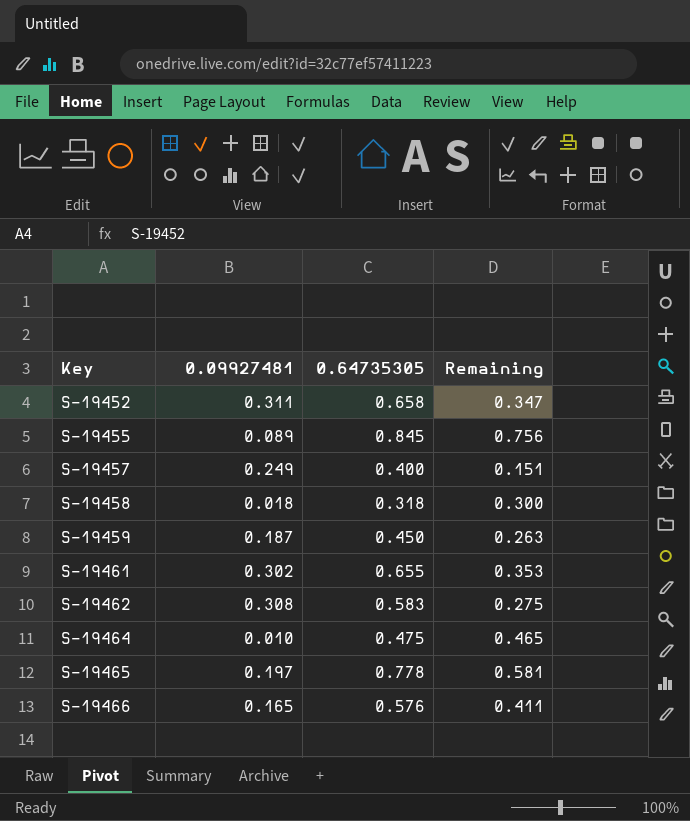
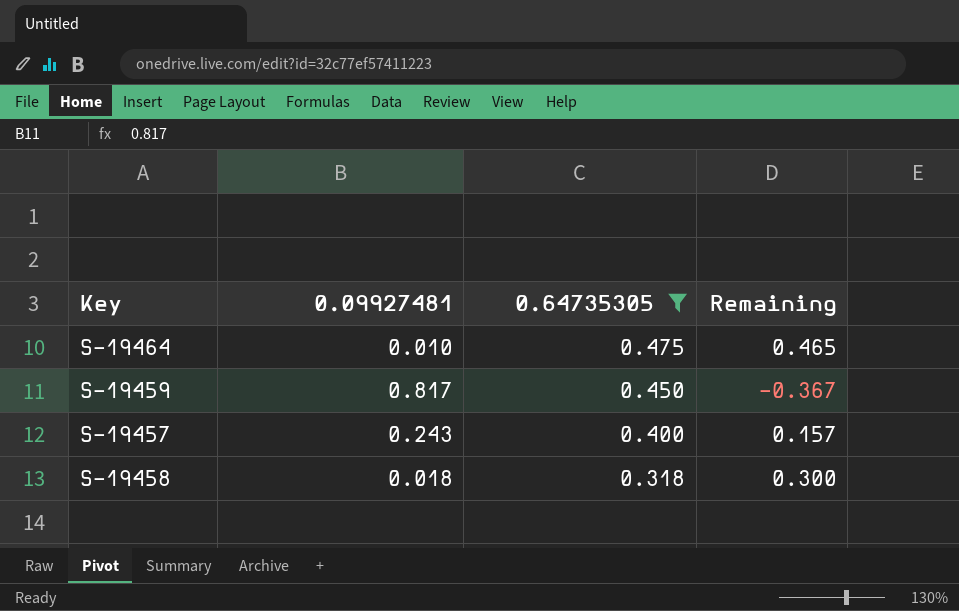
filter: none -> 0.64735305 <= 0.475
row order: Key ascending -> 0.64735305 descending
S-19459 | 0.09927481: 0.187 -> 0.817
S-19459 | Remaining: 0.263 -> -0.367
S-19457 | 0.09927481: 0.249 -> 0.243
S-19457 | Remaining: 0.151 -> 0.157

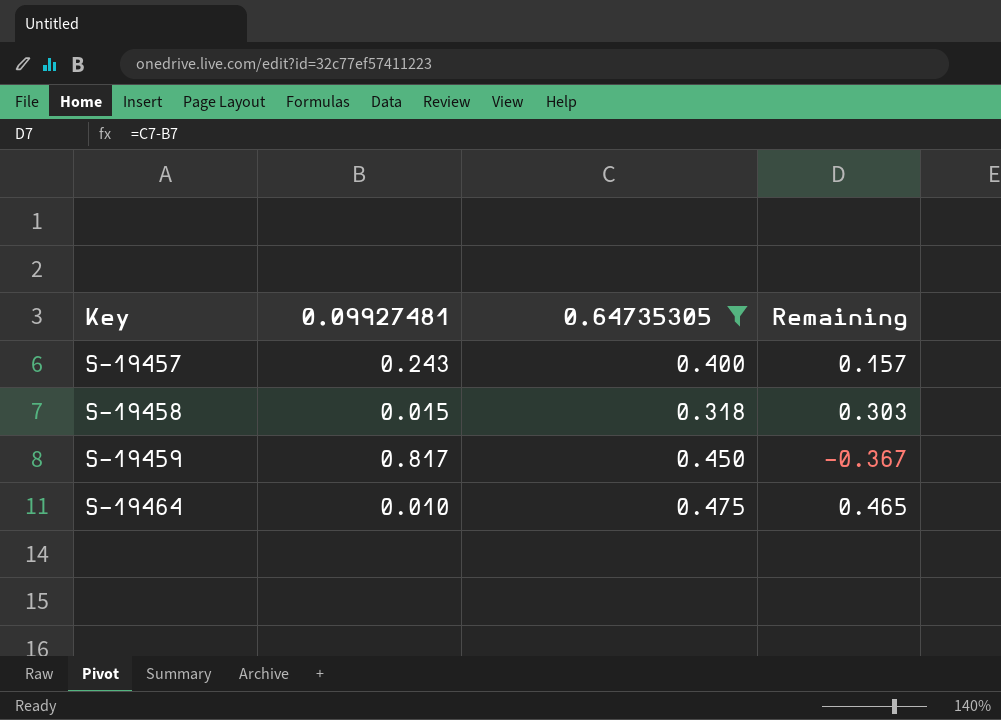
row order: 0.64735305 descending -> Key ascending
S-19458 | 0.09927481: 0.018 -> 0.015
S-19458 | Remaining: 0.300 -> 0.303

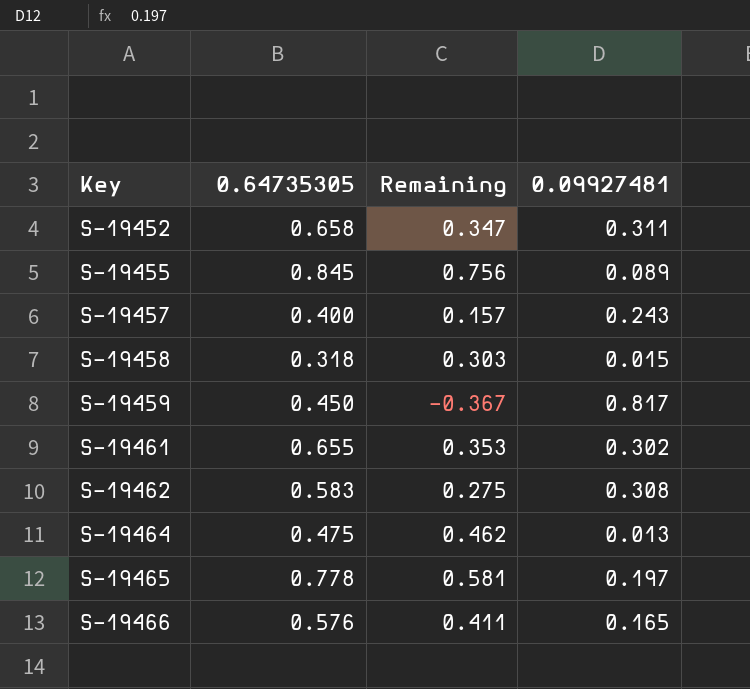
filter: 0.64735305 <= 0.475 -> none
column 0.09927481 | position: 2 -> 4
S-19464 | Remaining: 0.465 -> 0.462
S-19464 | 0.09927481: 0.010 -> 0.013

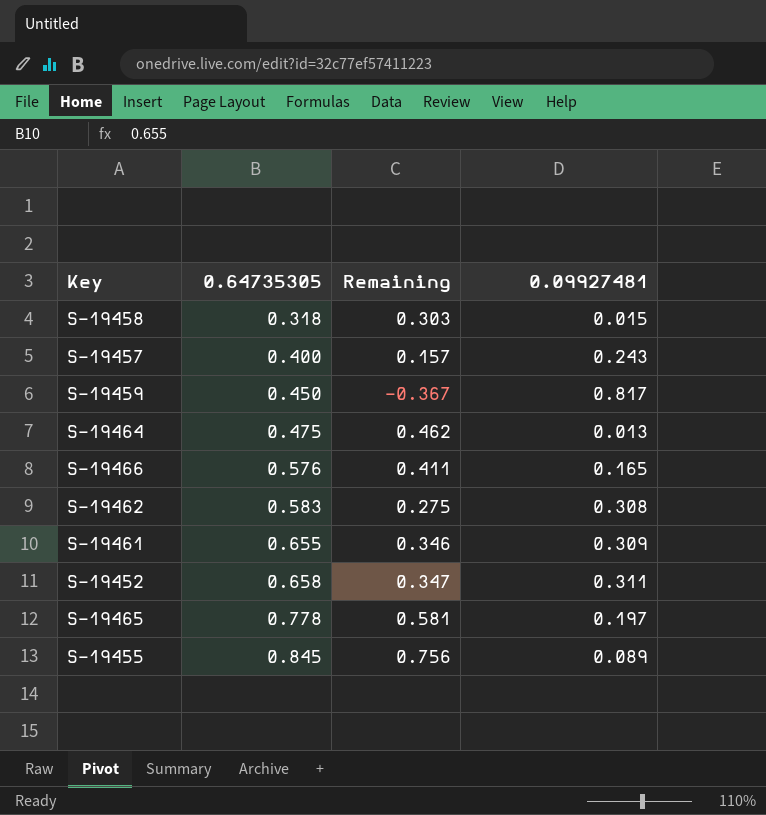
row order: Key ascending -> 0.64735305 ascending
S-19461 | Remaining: 0.353 -> 0.346
S-19461 | 0.09927481: 0.302 -> 0.309

